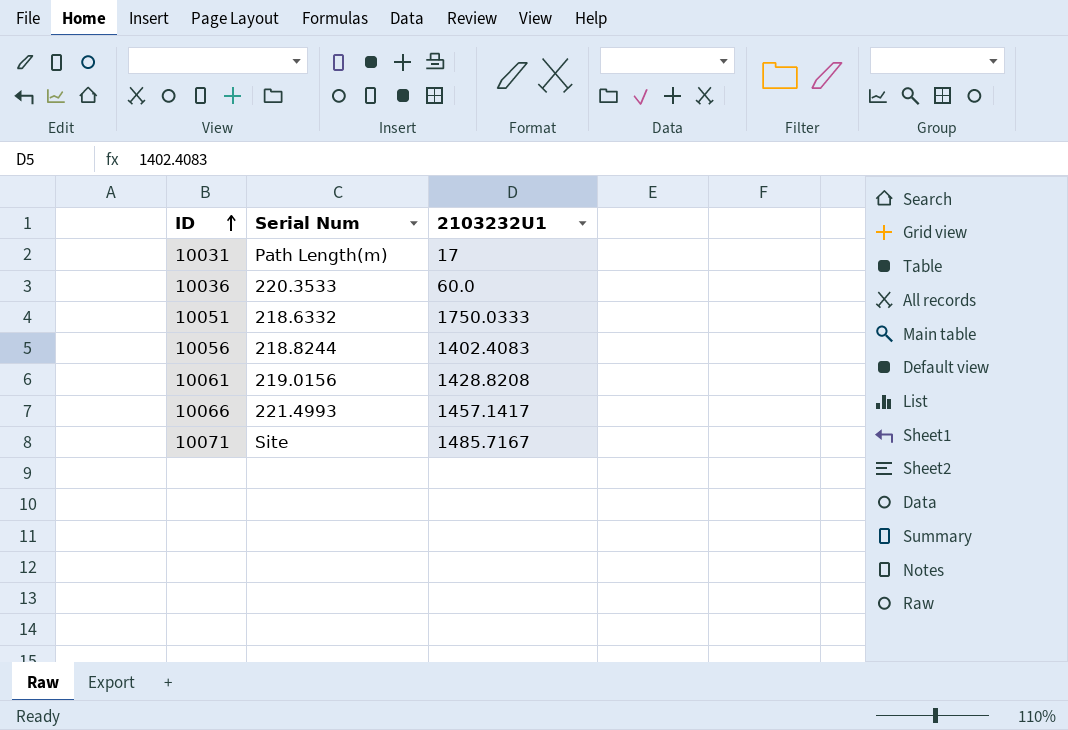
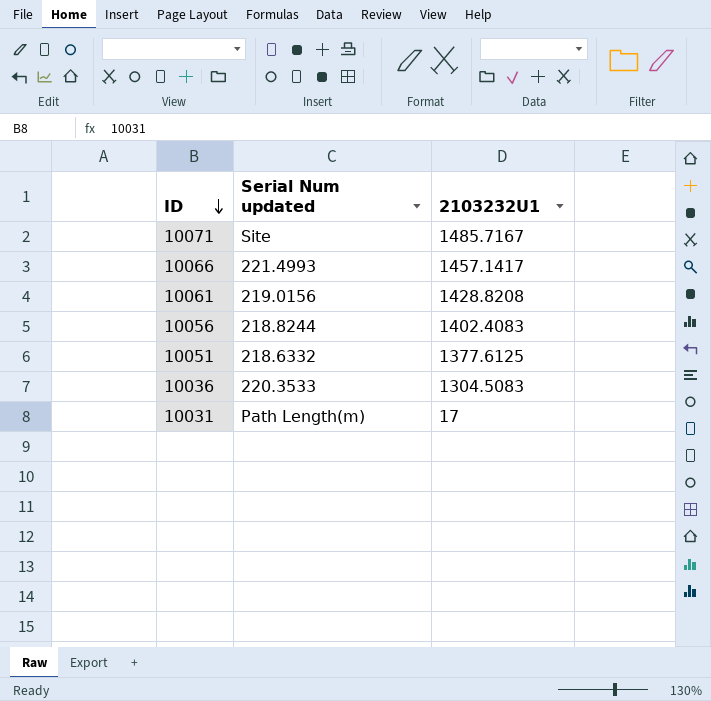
row order: ID ascending -> ID descending
column name: Serial Num -> Serial Num updated
10051 | 2103232U1: 1750.0333 -> 1377.6125
10036 | 2103232U1: 60.0 -> 1304.5083

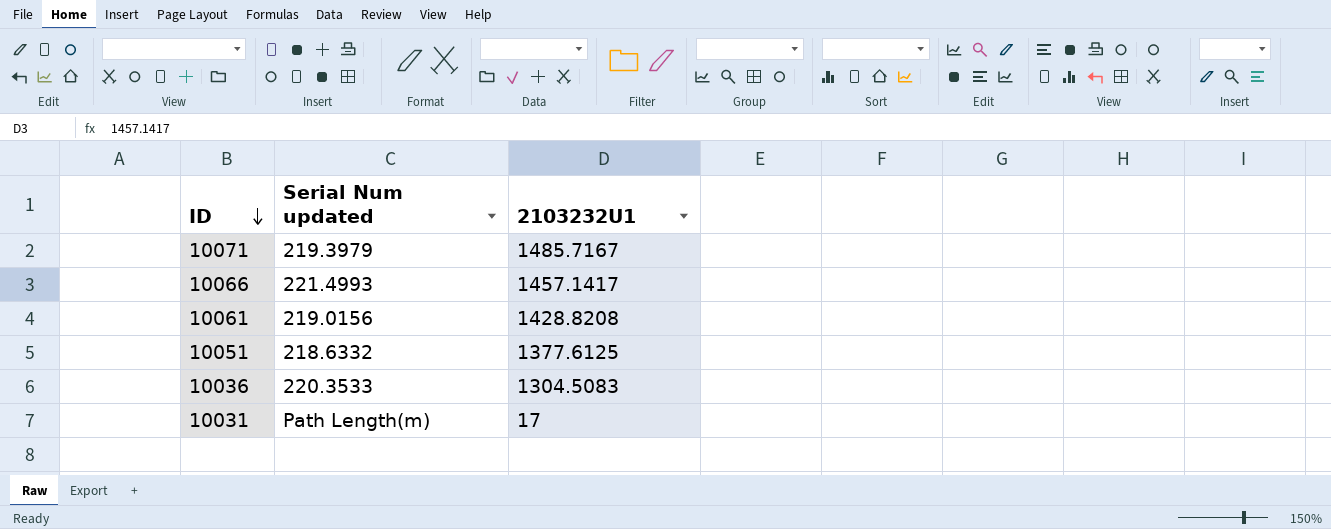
row 10056: 218.8244 | 1402.4083 -> none
10071 | Serial Num updated: Site -> 219.3979

